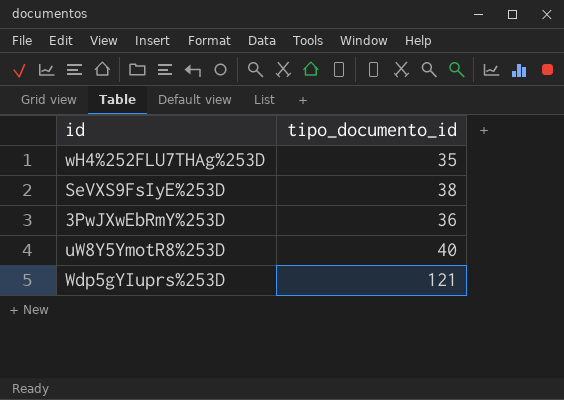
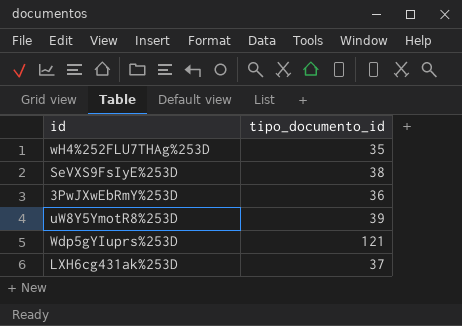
uW8Y5YmotR8%253D | tipo_documento_id: 40 -> 39
row LXH6cg431ak%253D: none -> 37

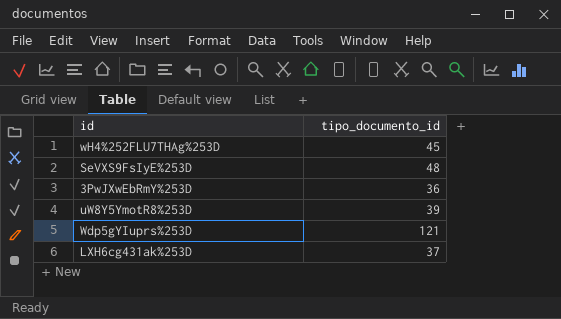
wH4%252FLU7THAg%253D | tipo_documento_id: 35 -> 45
SeVXS9FsIyE%253D | tipo_documento_id: 38 -> 48

